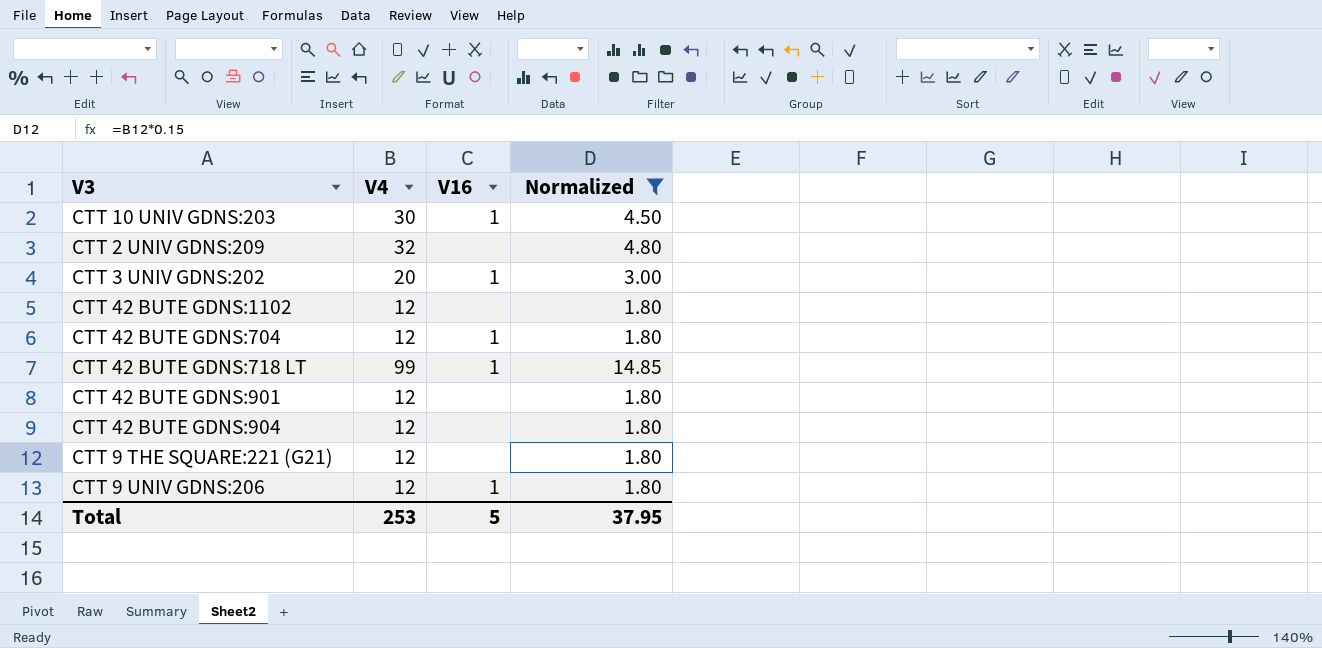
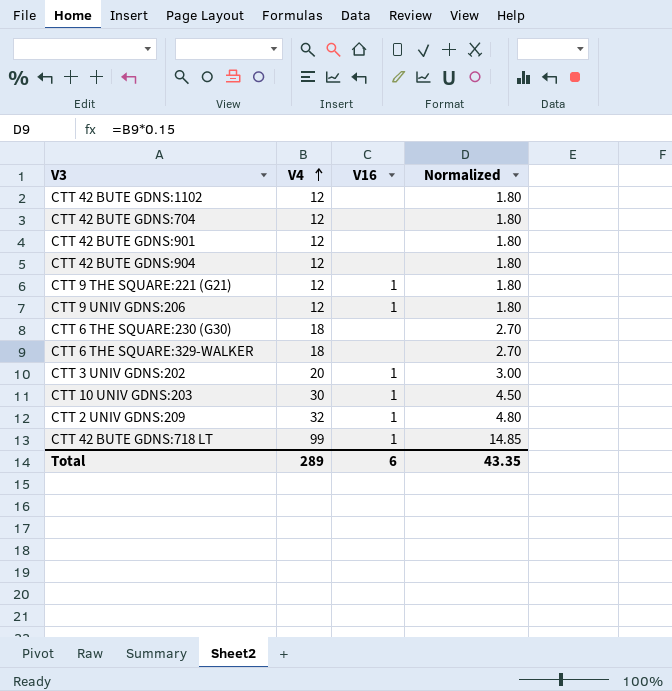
filter: Normalized != 2.70 -> none
row order: none -> V4 ascending
CTT 42 BUTE GDNS:704 | V16: 1 -> none
CTT 9 THE SQUARE:221 (G21) | V16: none -> 1
CTT 2 UNIV GDNS:209 | V16: none -> 1
Total | V4: 253 -> 289
Total | V16: 5 -> 6
Total | Normalized: 37.95 -> 43.35

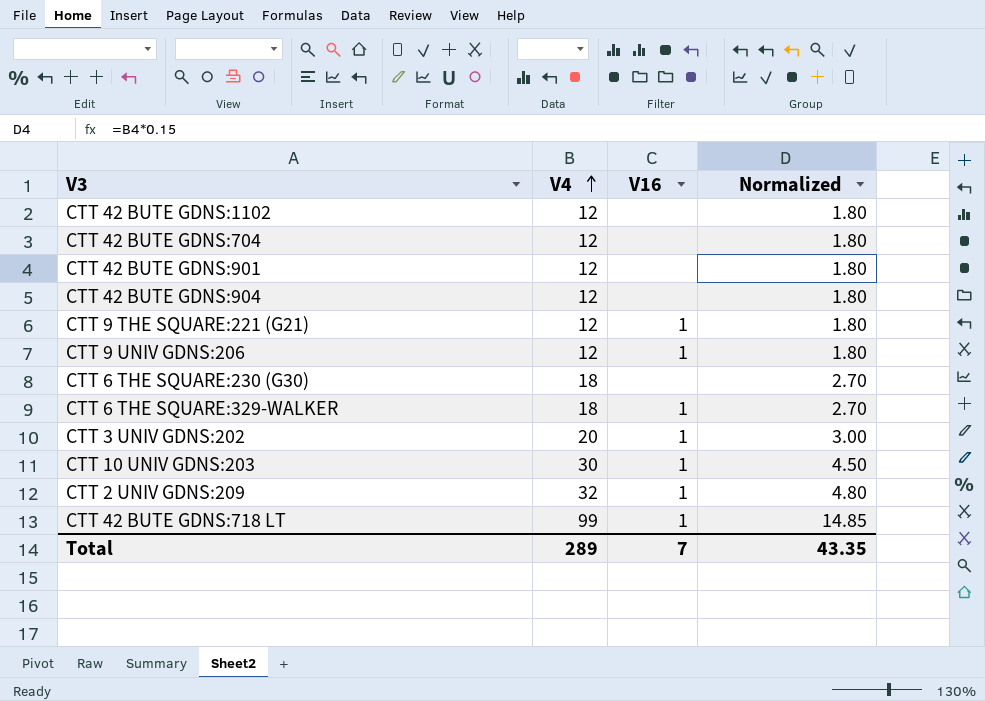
CTT 6 THE SQUARE:329-WALKER | V16: none -> 1
Total | V16: 6 -> 7

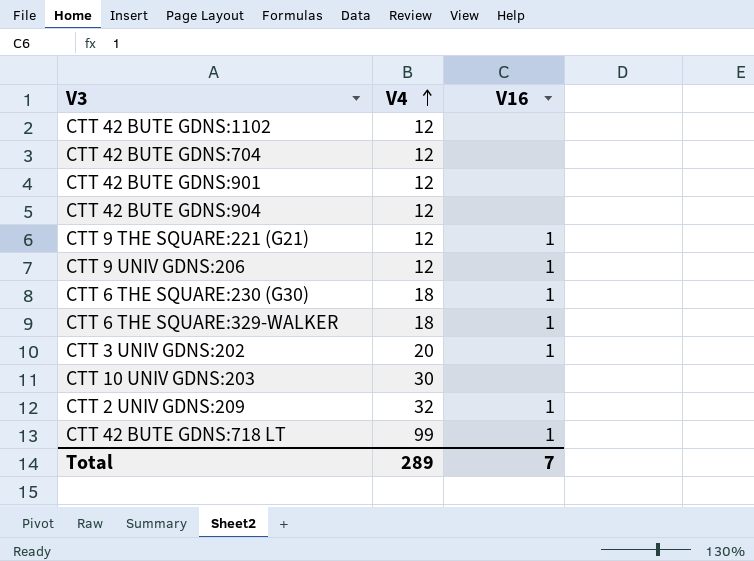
column Normalized | formula: [V4] * 0.15 -> none
CTT 6 THE SQUARE:230 (G30) | V16: none -> 1
CTT 10 UNIV GDNS:203 | V16: 1 -> none

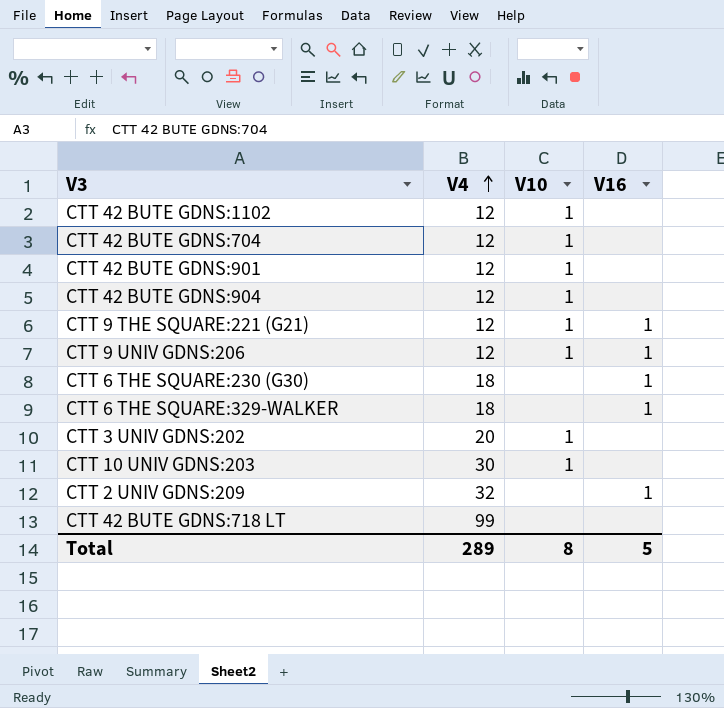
column V10 | position: none -> 3
CTT 3 UNIV GDNS:202 | V16: 1 -> none
CTT 42 BUTE GDNS:718 LT | V16: 1 -> none
Total | V16: 7 -> 5

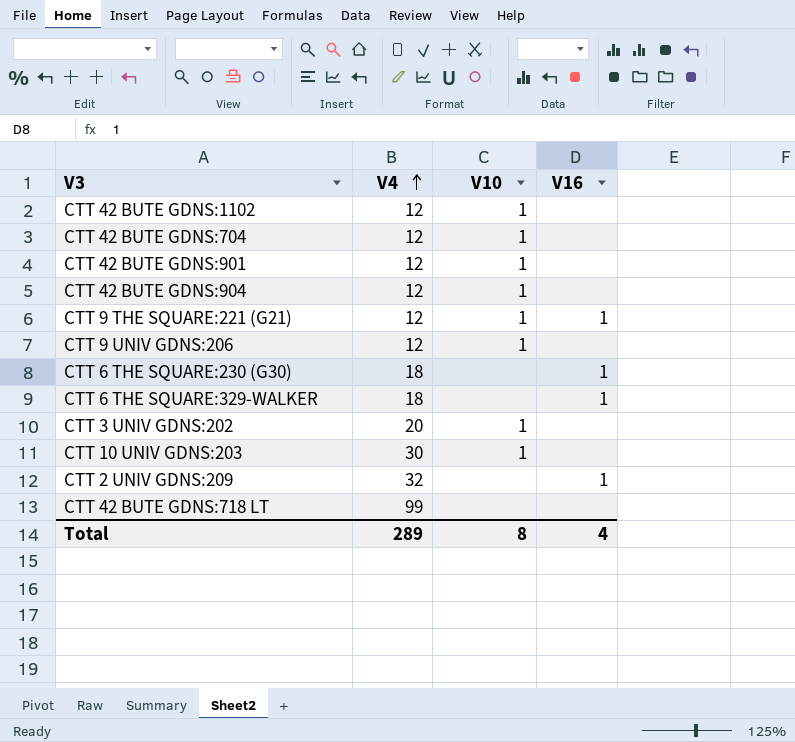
CTT 9 UNIV GDNS:206 | V16: 1 -> none
Total | V16: 5 -> 4

